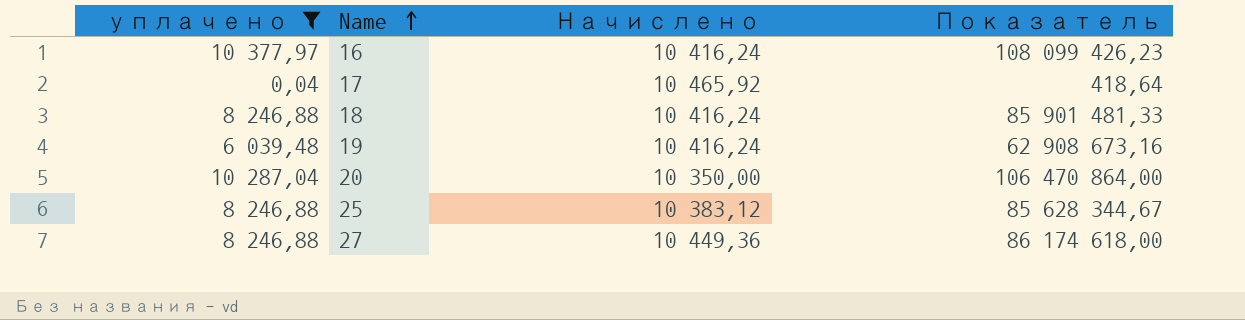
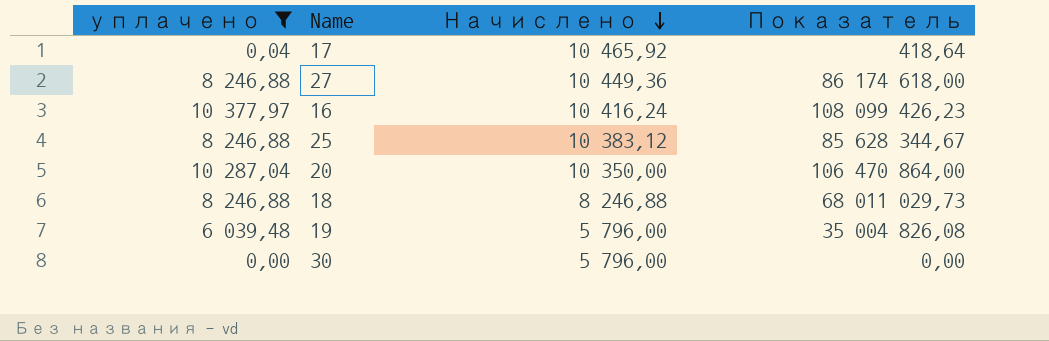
row order: Name ascending -> Начислено descending
18 | Начислено: 10 416,24 -> 8 246,88
18 | Показатель: 85 901 481,33 -> 68 011 029,73
19 | Начислено: 10 416,24 -> 5 796,00
19 | Показатель: 62 908 673,16 -> 35 004 826,08
row 30: none -> 0,00 | 5 796,00 | 0,00

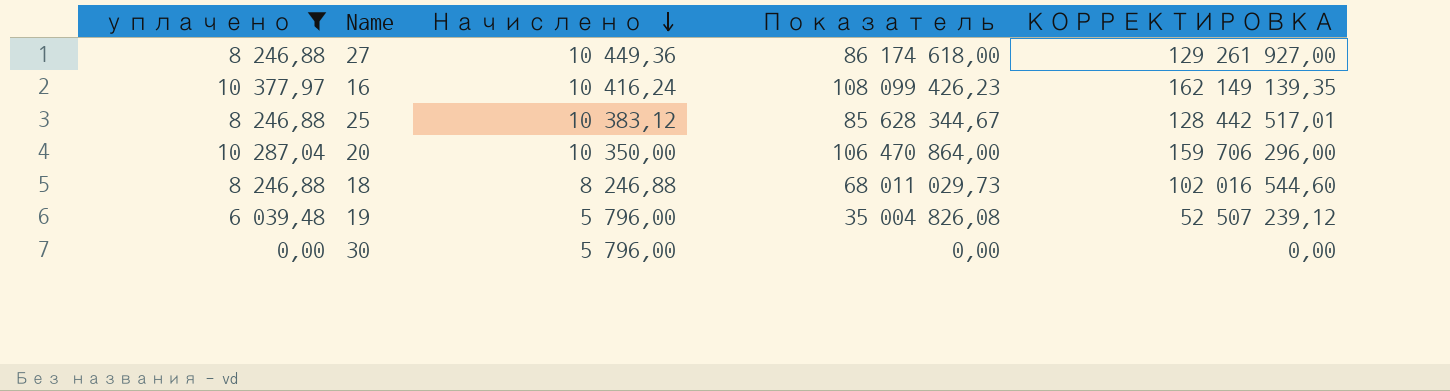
column КОРРЕКТИРОВКА | formula: none -> [Показатель] * 1,5
row 17: 0,04 | 10 465,92 | 418,64 -> none

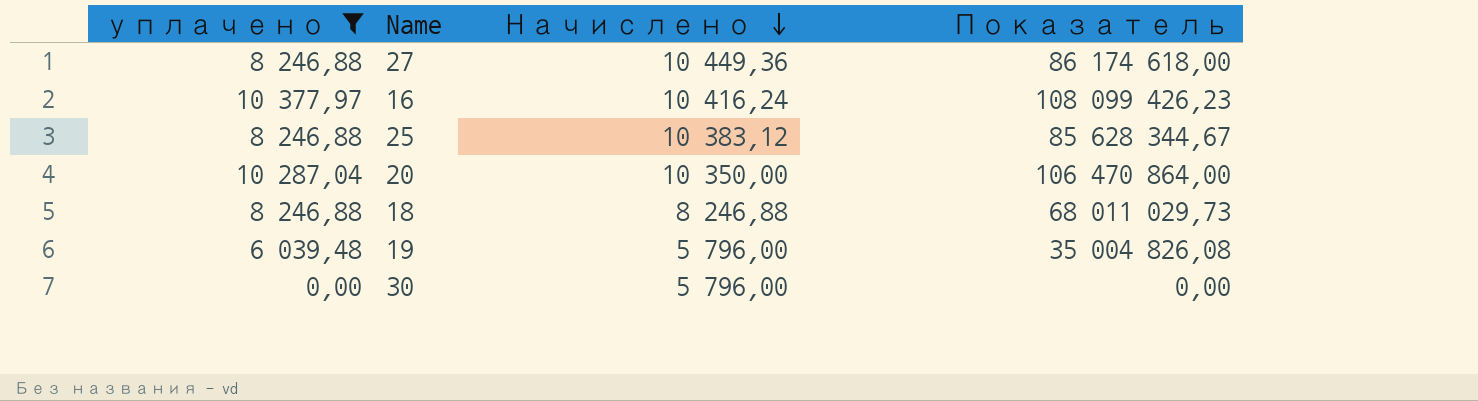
column КОРРЕКТИРОВКА | formula: [Показатель] * 1,5 -> none

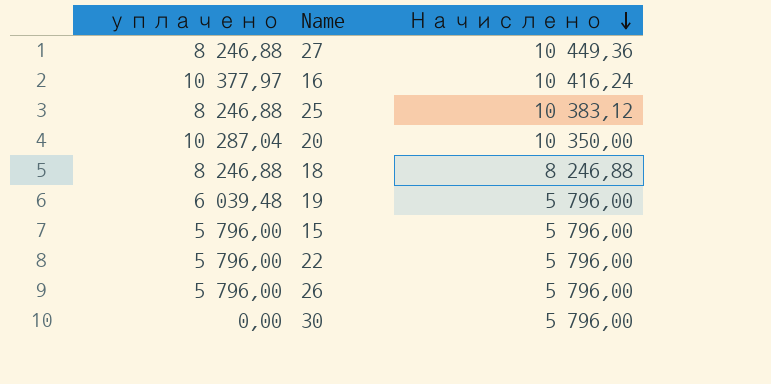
filter: уплачено != 5 796,00 -> none
column Показатель | formula: [уплачено] * [Начислено] -> none

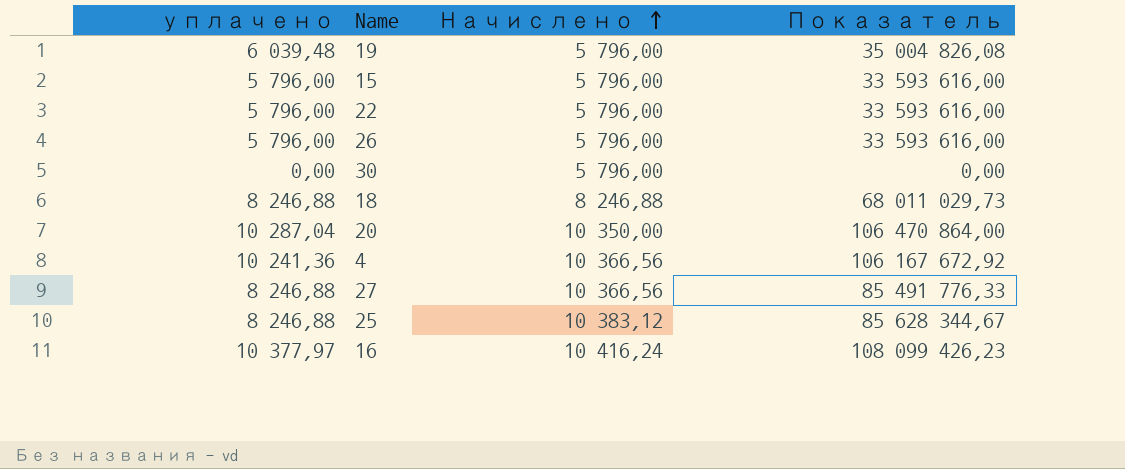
row order: Начислено descending -> Начислено ascending
column Показатель | formula: none -> [уплачено] * [Начислено]
row 4: none -> 10 241,36 | 10 366,56 | 106 167 672,92
27 | Начислено: 10 449,36 -> 10 366,56

